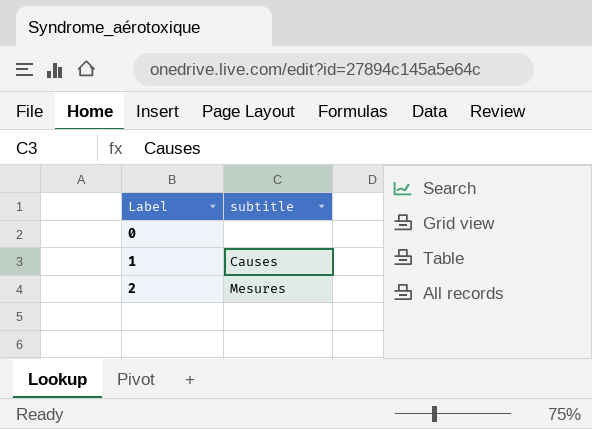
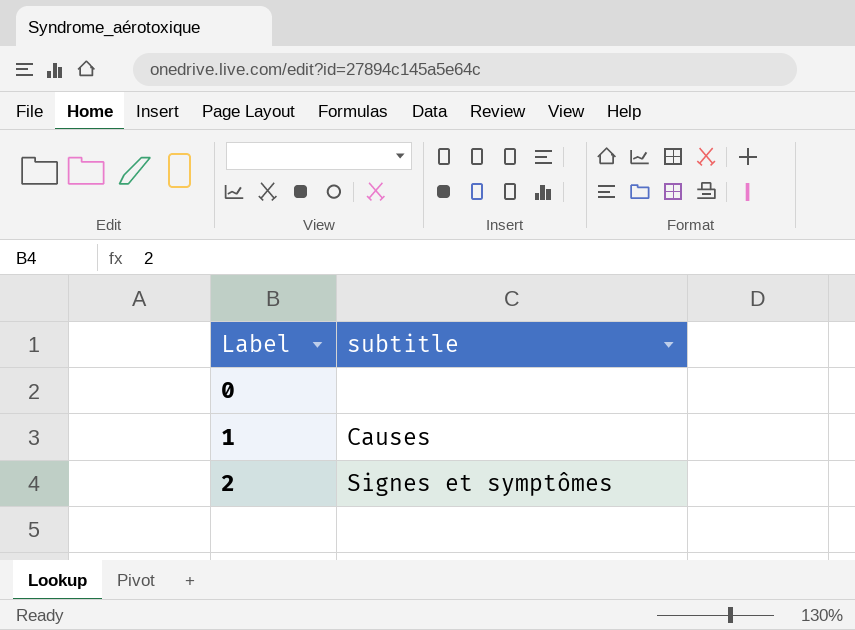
2 | subtitle: Mesures -> Signes et symptômes

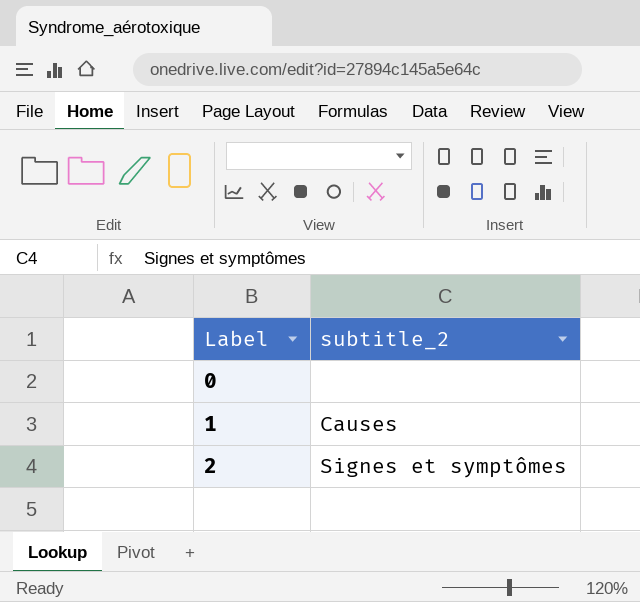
column name: subtitle -> subtitle_2

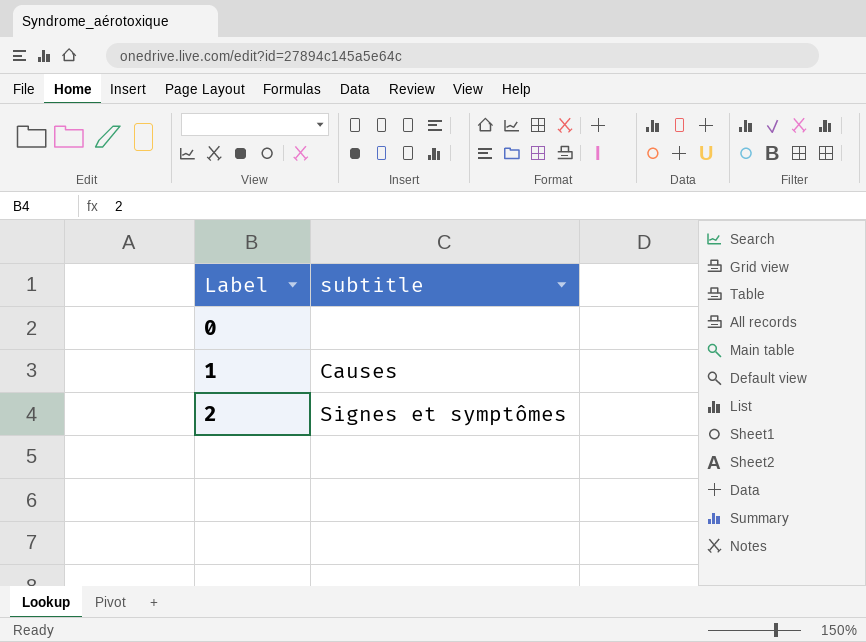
column name: subtitle_2 -> subtitle

